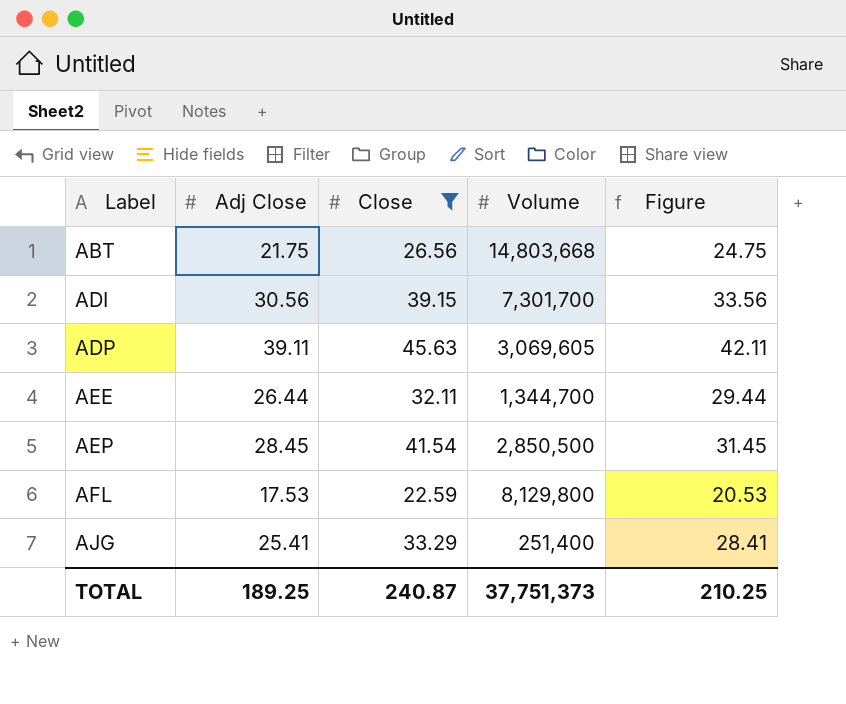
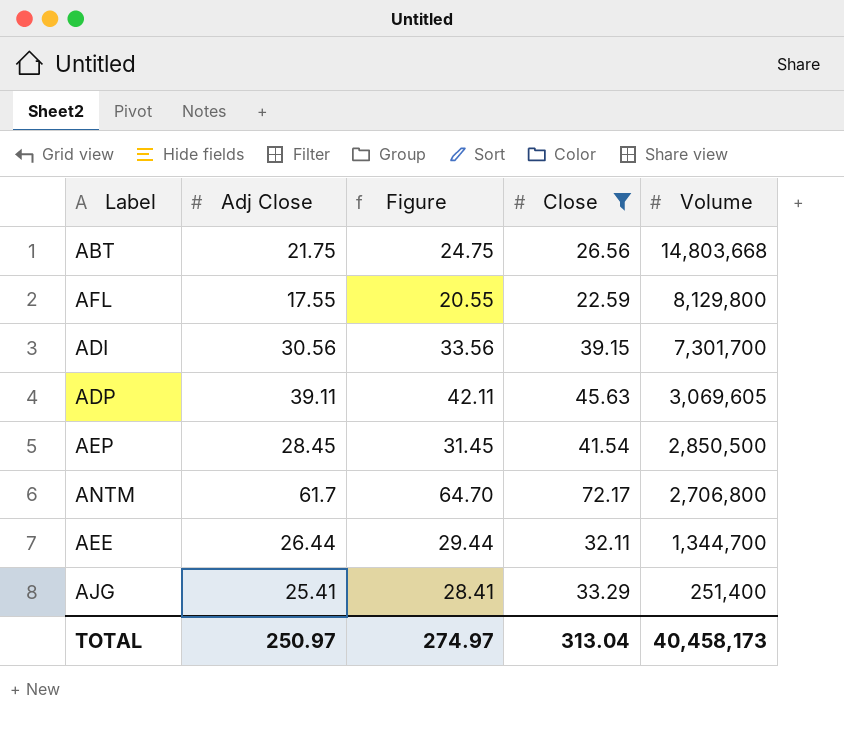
row order: Label ascending -> Volume descending
column Figure | position: 5 -> 3
AFL | Adj Close: 17.53 -> 17.55
AFL | Figure: 20.53 -> 20.55
row ANTM: none -> 61.7 | 64.70 | 72.17 | 2,706,800
TOTAL | Adj Close: 189.25 -> 250.97
TOTAL | Figure: 210.25 -> 274.97
TOTAL | Close: 240.87 -> 313.04
TOTAL | Volume: 37,751,373 -> 40,458,173

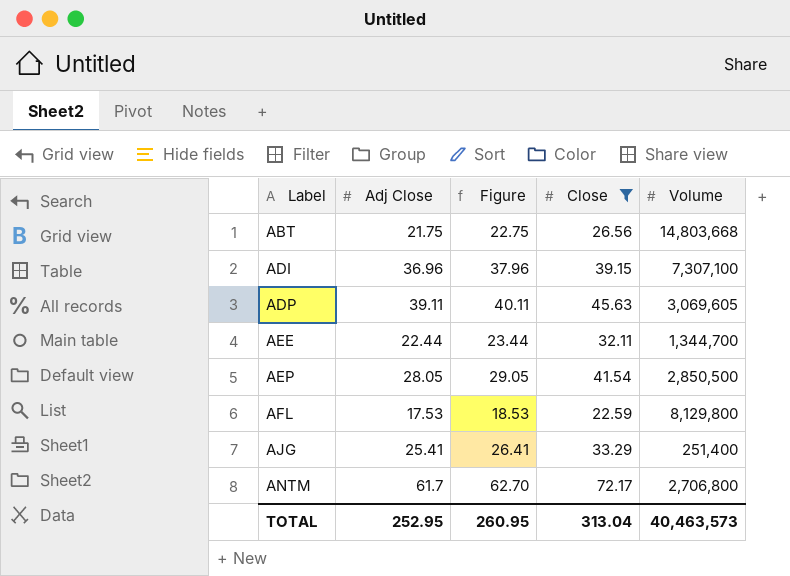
row order: Volume descending -> Label ascending
column Figure | formula: [Adj Close] + 3 -> [Adj Close] + 1
ADI | Adj Close: 30.56 -> 36.96
ADI | Volume: 7,301,700 -> 7,307,100
AEE | Adj Close: 26.44 -> 22.44
AEP | Adj Close: 28.45 -> 28.05
AFL | Adj Close: 17.55 -> 17.53
TOTAL | Adj Close: 250.97 -> 252.95
TOTAL | Figure: 274.97 -> 260.95
TOTAL | Volume: 40,458,173 -> 40,463,573

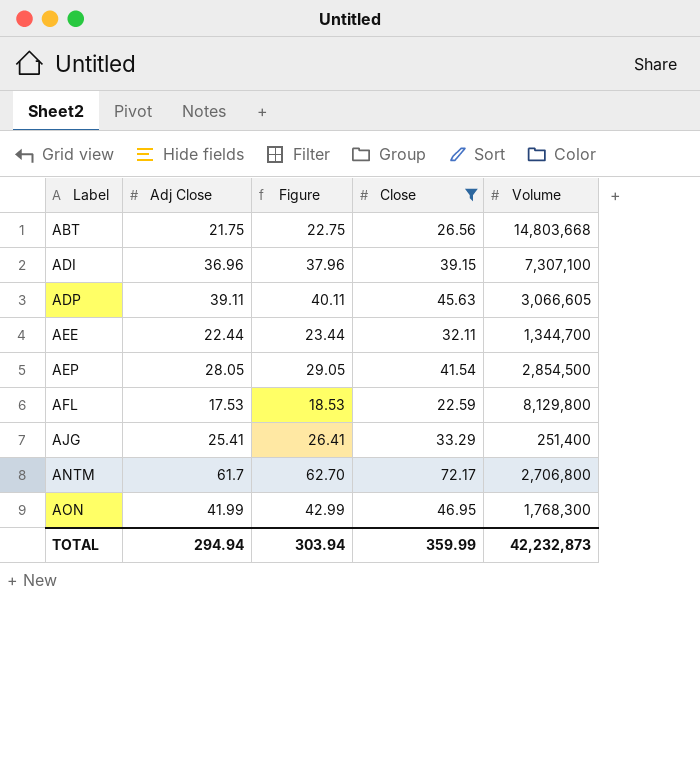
ADP | Volume: 3,069,605 -> 3,066,605
AEP | Volume: 2,850,500 -> 2,854,500
row AON: none -> 41.99 | 42.99 | 46.95 | 1,768,300
TOTAL | Adj Close: 252.95 -> 294.94
TOTAL | Figure: 260.95 -> 303.94
TOTAL | Close: 313.04 -> 359.99
TOTAL | Volume: 40,463,573 -> 42,232,873

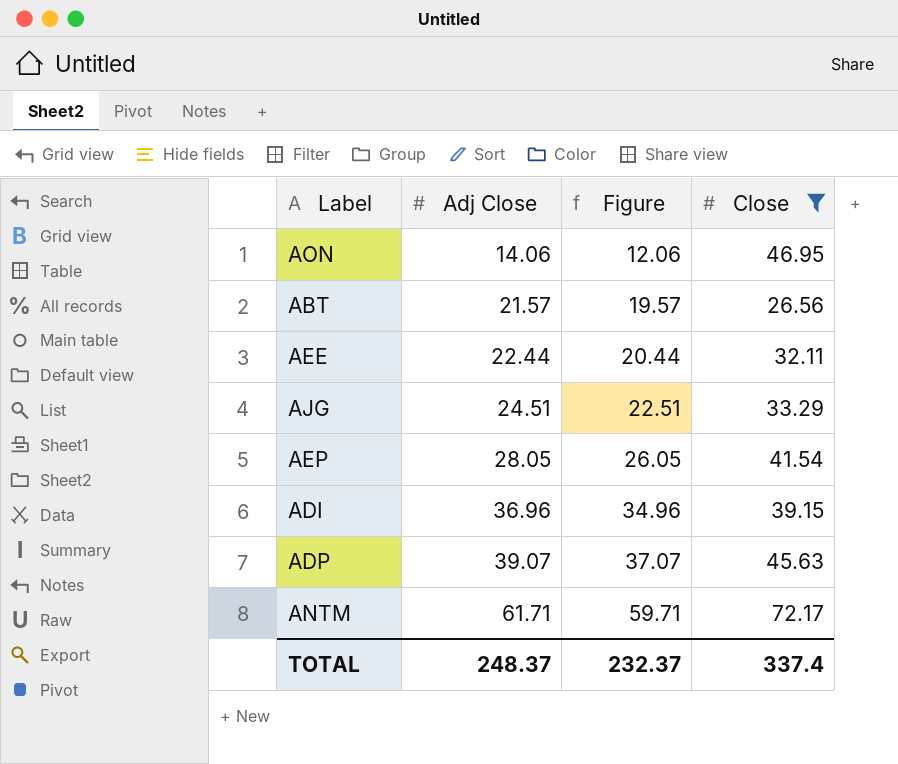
row order: Label ascending -> Adj Close ascending
column Volume | position: 5 -> none
column Figure | formula: [Adj Close] + 1 -> [Adj Close] - 2
row AFL: 17.53 | 18.53 | 22.59 | 8,129,800 -> none
AON | Adj Close: 41.99 -> 14.06
ABT | Adj Close: 21.75 -> 21.57
AJG | Adj Close: 25.41 -> 24.51
ADP | Adj Close: 39.11 -> 39.07
ANTM | Adj Close: 61.7 -> 61.71
TOTAL | Adj Close: 294.94 -> 248.37
TOTAL | Figure: 303.94 -> 232.37
TOTAL | Close: 359.99 -> 337.4

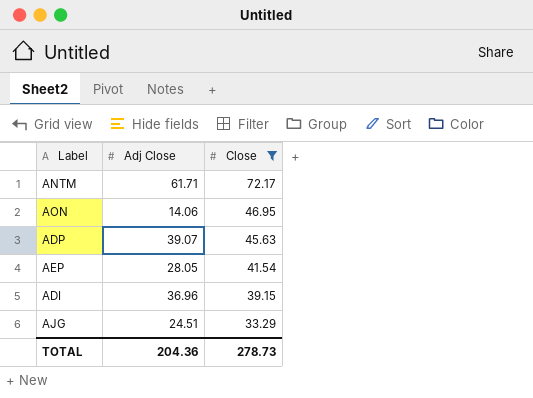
row order: Adj Close ascending -> Close descending
column Figure | formula: [Adj Close] - 2 -> none
row ABT: 21.57 | 19.57 | 26.56 -> none
row AEE: 22.44 | 20.44 | 32.11 -> none
TOTAL | Adj Close: 248.37 -> 204.36
TOTAL | Close: 337.4 -> 278.73

